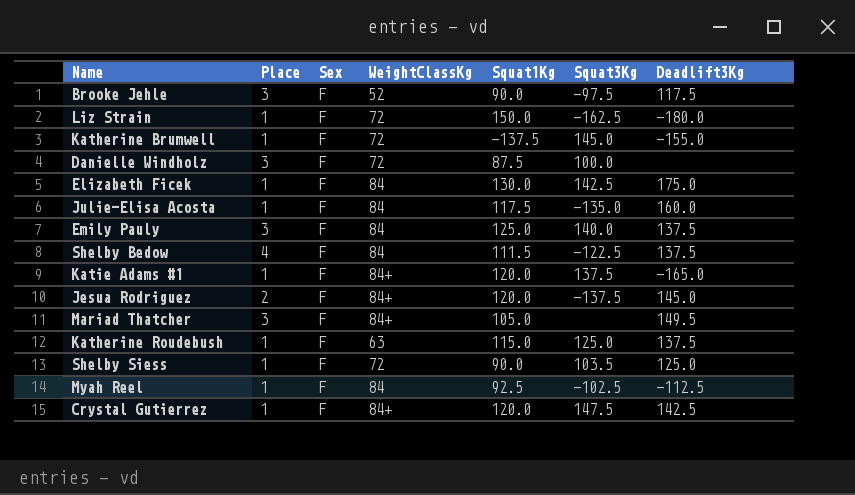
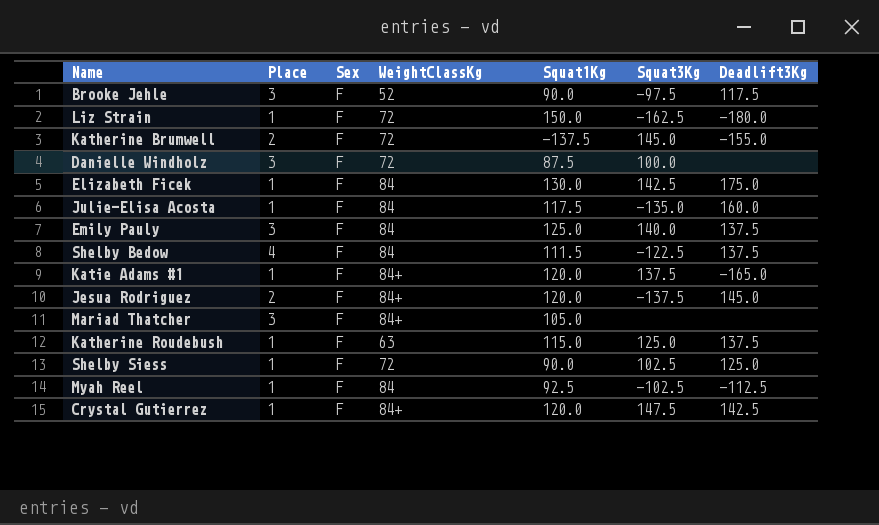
Katherine Brumwell | Place: 1 -> 2
Mariad Thatcher | Deadlift3Kg: 149.5 -> none
Shelby Siess | Squat3Kg: 103.5 -> 102.5

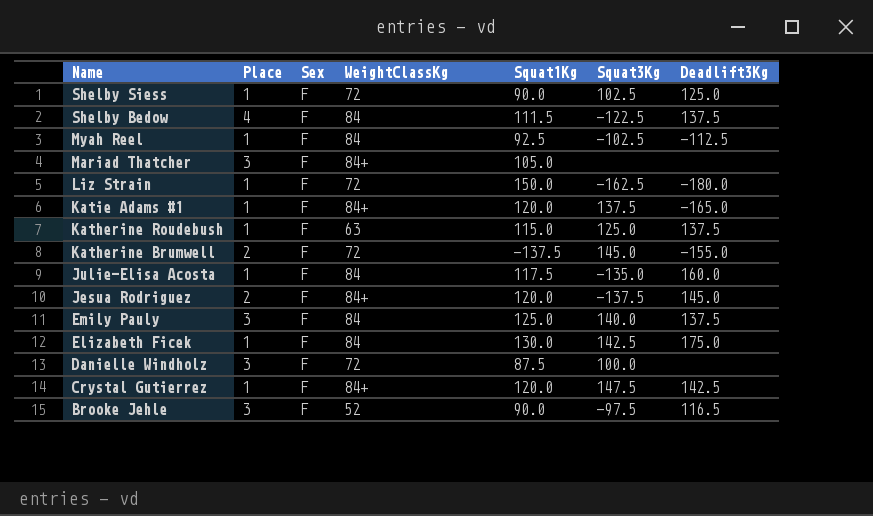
row order: none -> Name descending
Brooke Jehle | Deadlift3Kg: 117.5 -> 116.5

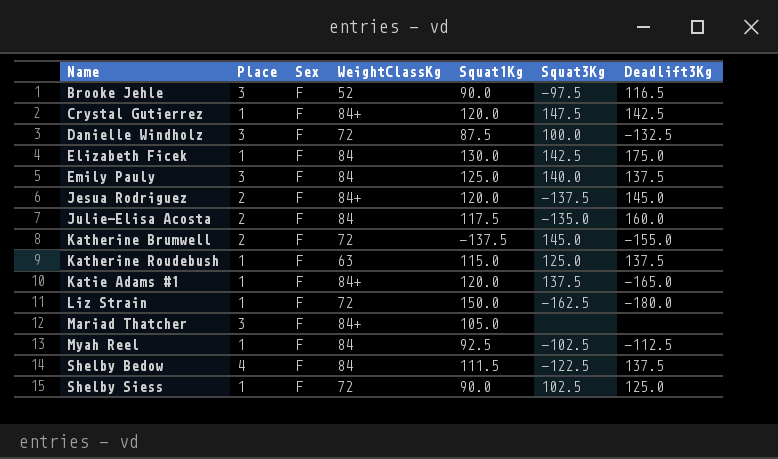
row order: Name descending -> Name ascending
Danielle Windholz | Deadlift3Kg: none -> -132.5
Julie-Elisa Acosta | Place: 1 -> 2

